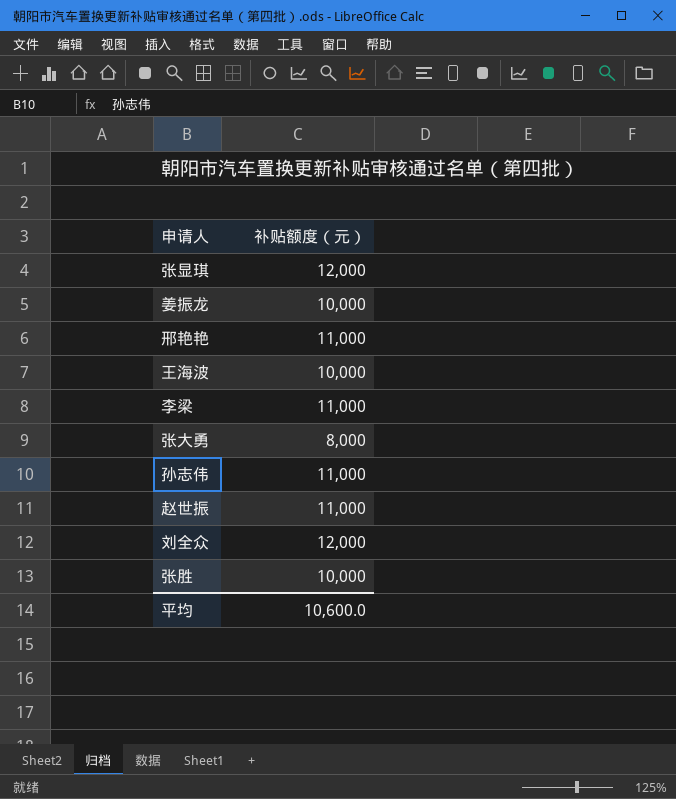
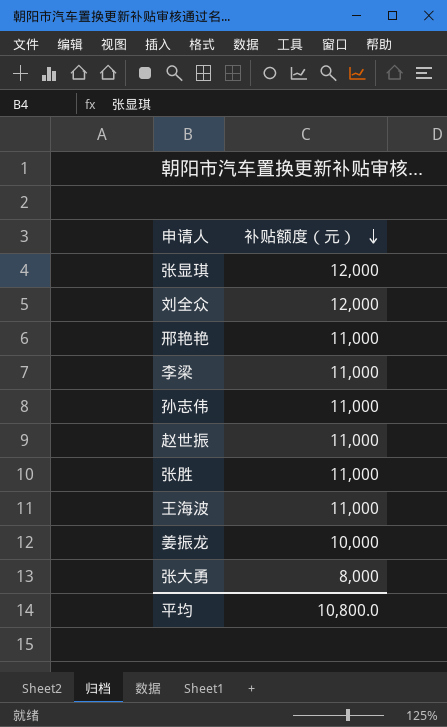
row order: none -> 补贴额度（元） descending
张胜 | 补贴额度（元）: 10,000 -> 11,000
王海波 | 补贴额度（元）: 10,000 -> 11,000
平均 | 补贴额度（元）: 10,600.0 -> 10,800.0

